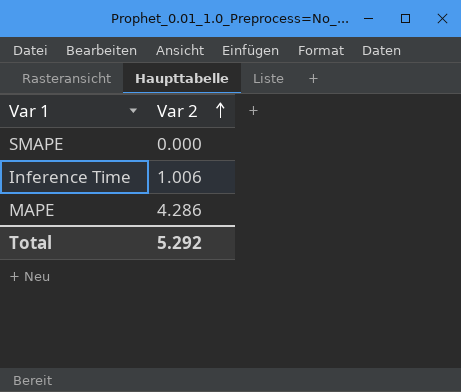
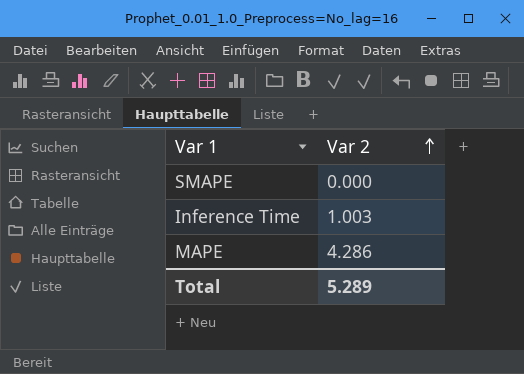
Inference Time | Var 2: 1.006 -> 1.003
Total | Var 2: 5.292 -> 5.289

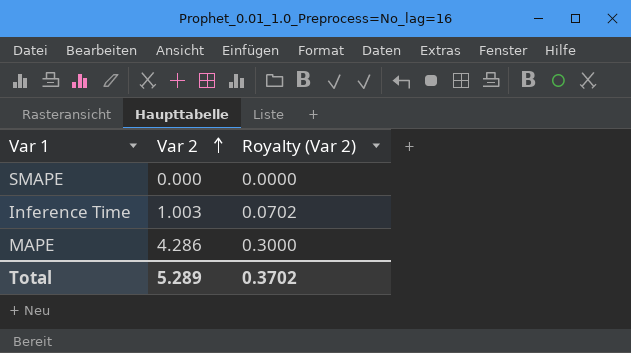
column Royalty (Var 2) | formula: none -> [Var 2] * 0.07

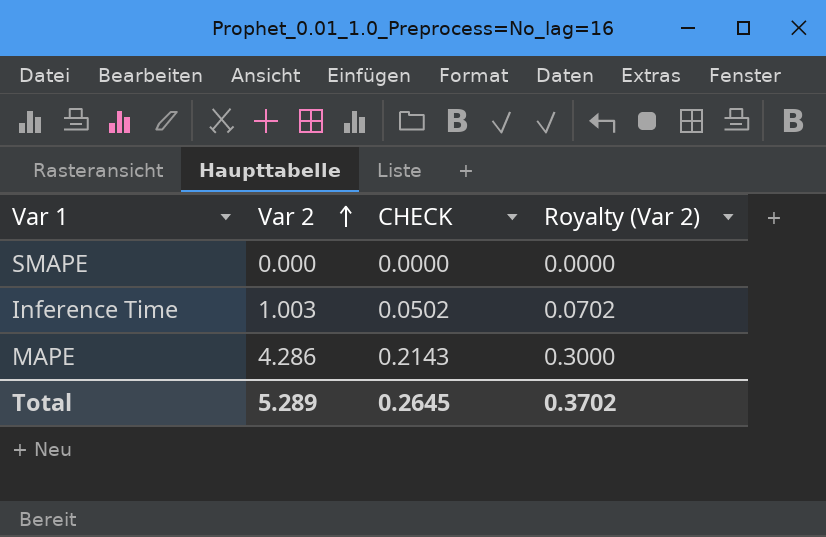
column CHECK | formula: none -> [Var 2] * 0.05

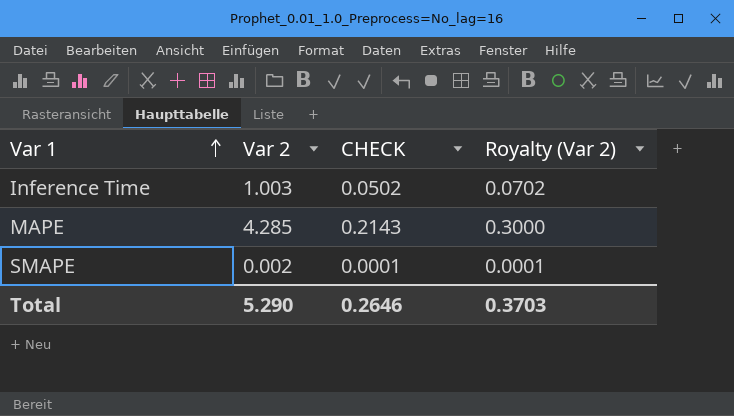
row order: Var 2 ascending -> Var 1 ascending
MAPE | Var 2: 4.286 -> 4.285
SMAPE | Var 2: 0.000 -> 0.002
SMAPE | CHECK: 0.0000 -> 0.0001
SMAPE | Royalty (Var 2): 0.0000 -> 0.0001
Total | Var 2: 5.289 -> 5.290
Total | CHECK: 0.2645 -> 0.2646
Total | Royalty (Var 2): 0.3702 -> 0.3703

